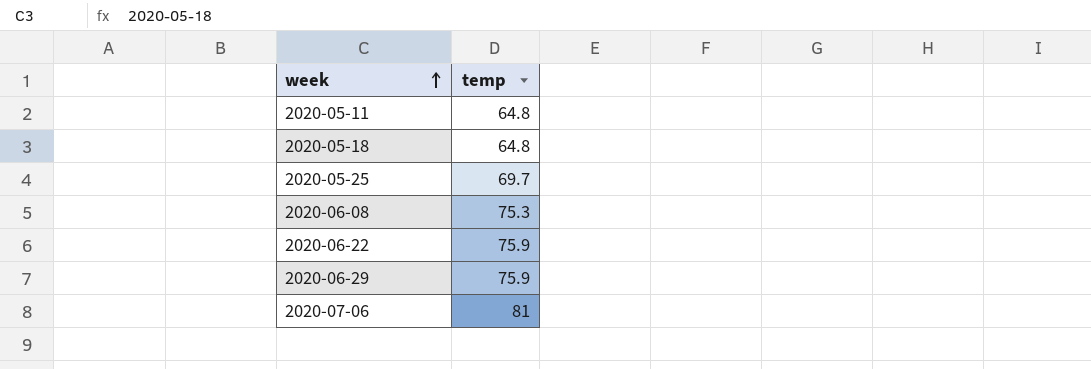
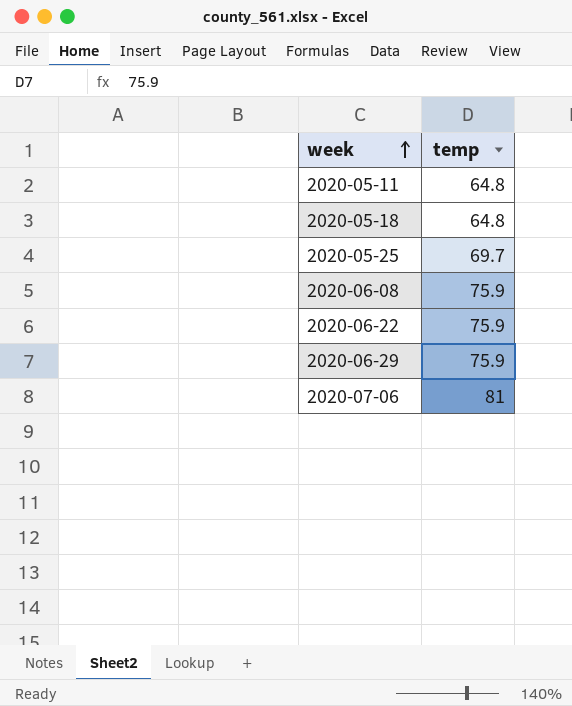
2020-06-08 | temp: 75.3 -> 75.9

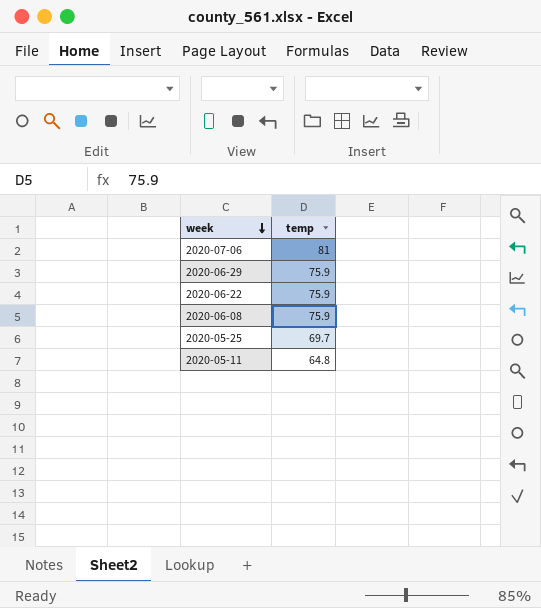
row order: week ascending -> week descending
row 2020-05-18: 64.8 -> none

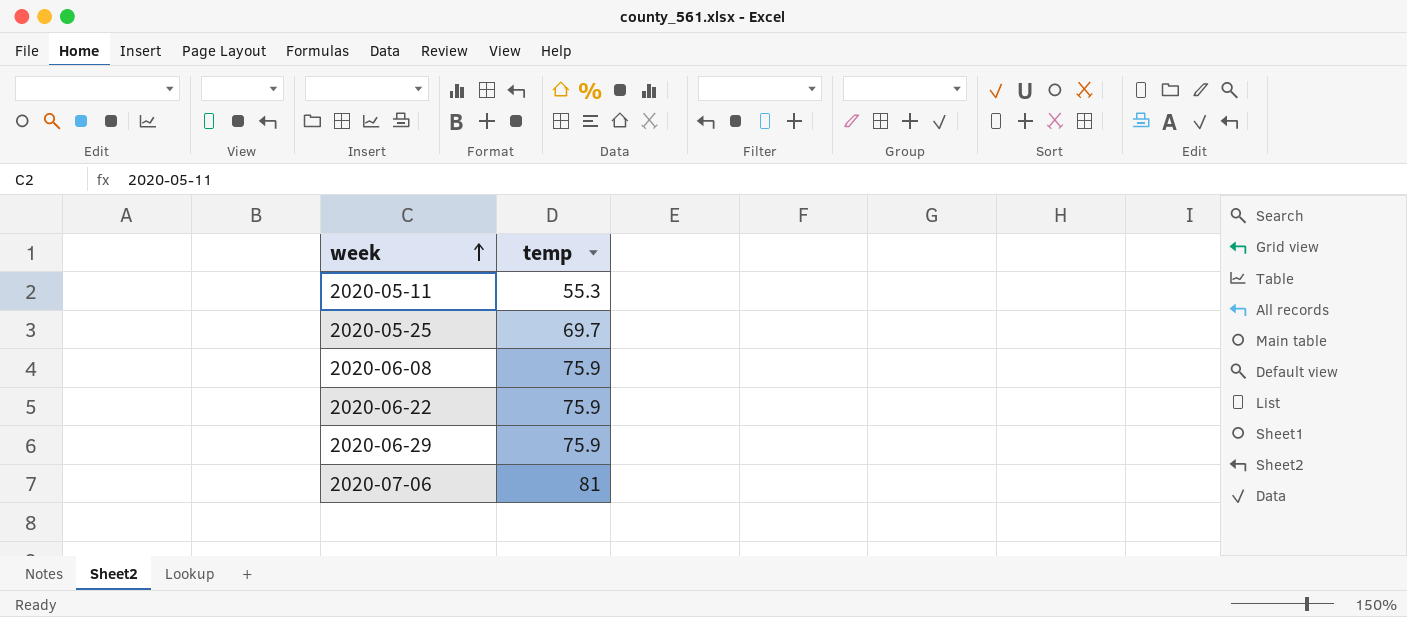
row order: week descending -> week ascending
2020-05-11 | temp: 64.8 -> 55.3

